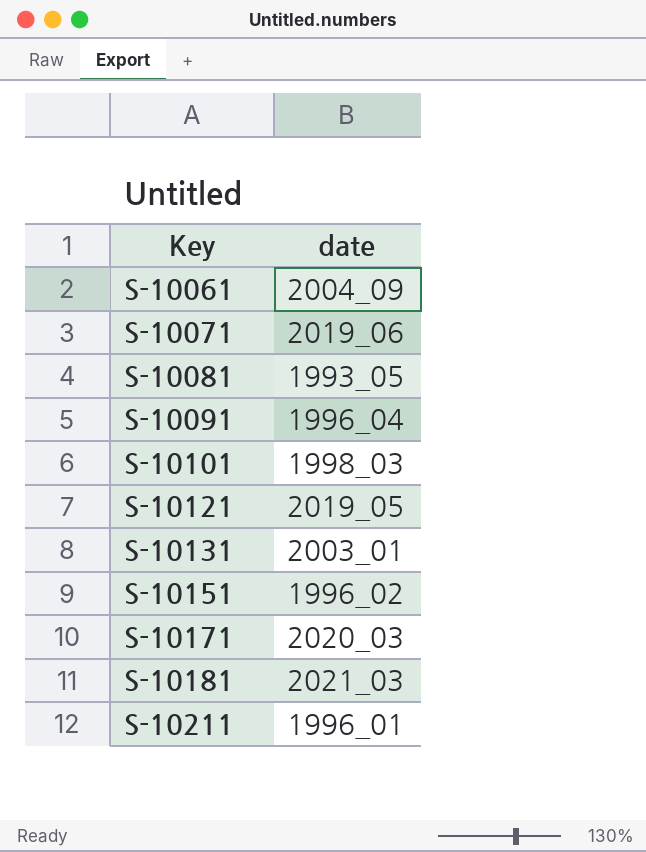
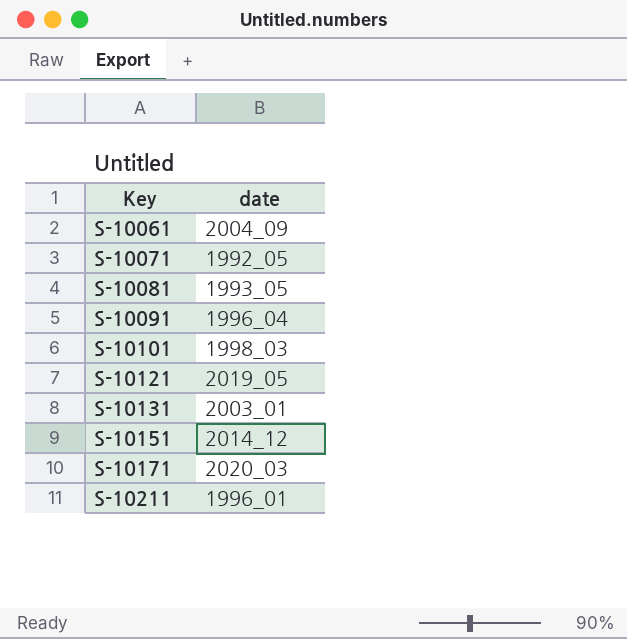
row S-10181: 2021_03 -> none
S-10071 | date: 2019_06 -> 1992_05
S-10151 | date: 1996_02 -> 2014_12

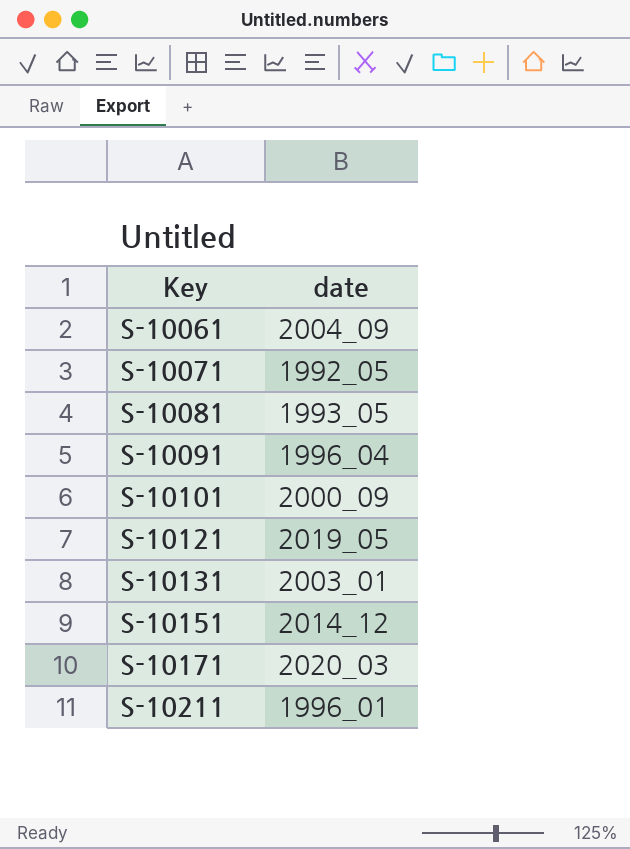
S-10101 | date: 1998_03 -> 2000_09

